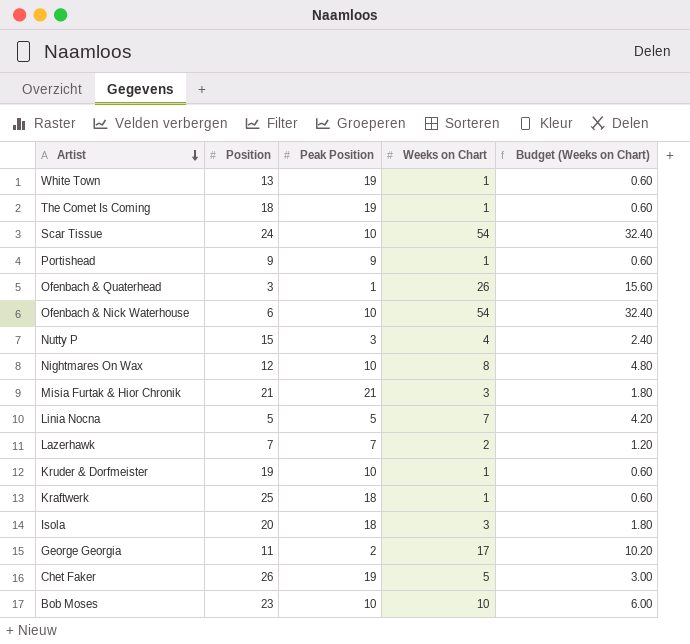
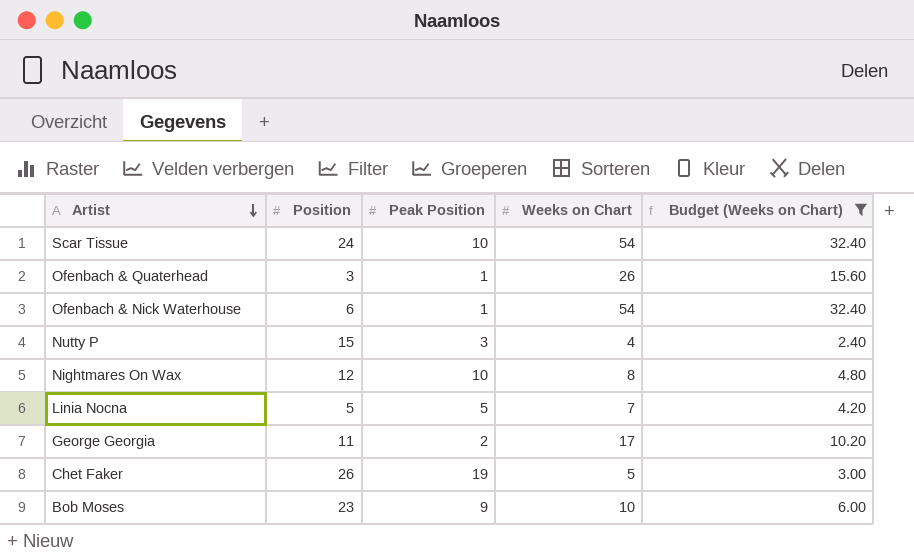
filter: none -> Budget (Weeks on Chart) >= 2.40
Ofenbach & Nick Waterhouse | Peak Position: 10 -> 1
Bob Moses | Peak Position: 10 -> 9

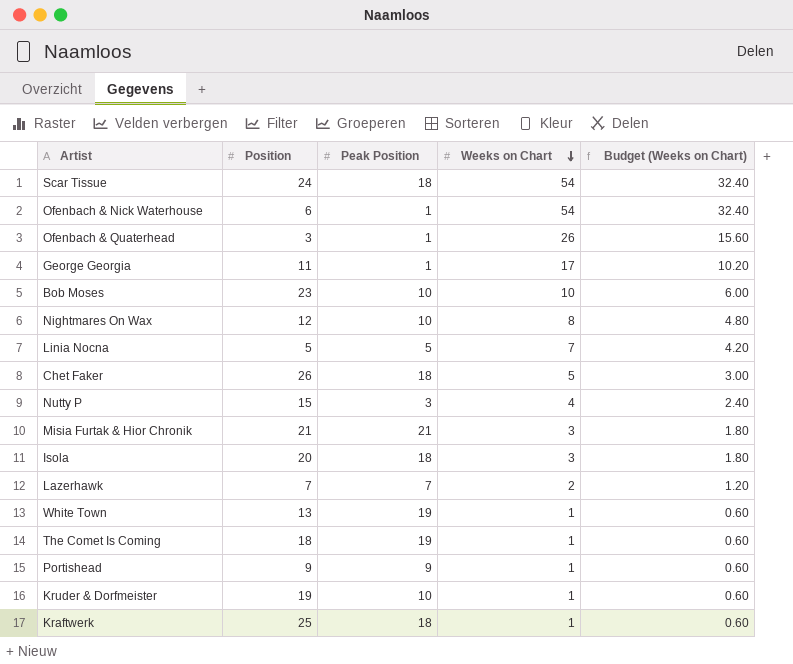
filter: Budget (Weeks on Chart) >= 2.40 -> none
row order: Artist descending -> Weeks on Chart descending
Scar Tissue | Peak Position: 10 -> 18
George Georgia | Peak Position: 2 -> 1
Bob Moses | Peak Position: 9 -> 10
Chet Faker | Peak Position: 19 -> 18

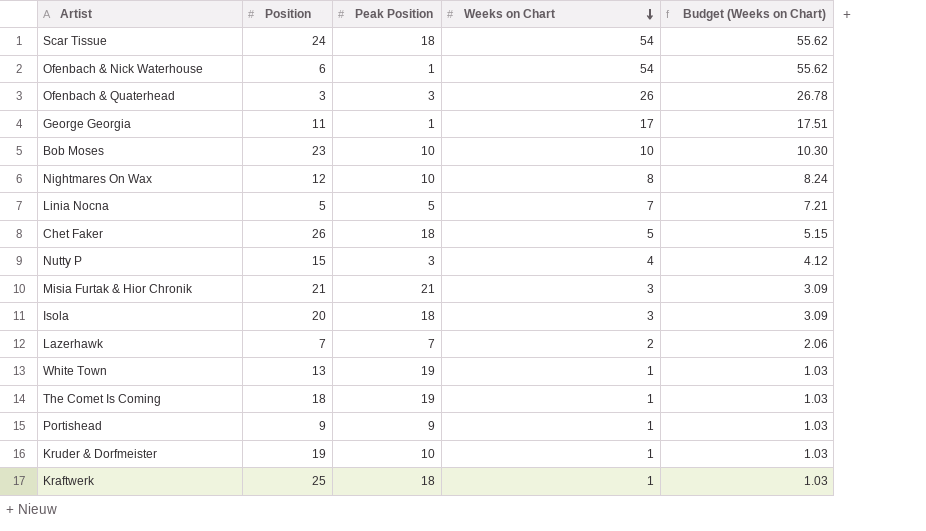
column Budget (Weeks on Chart) | formula: [Weeks on Chart] * 0.6 -> [Weeks on Chart] * 1.03
Ofenbach & Quaterhead | Peak Position: 1 -> 3

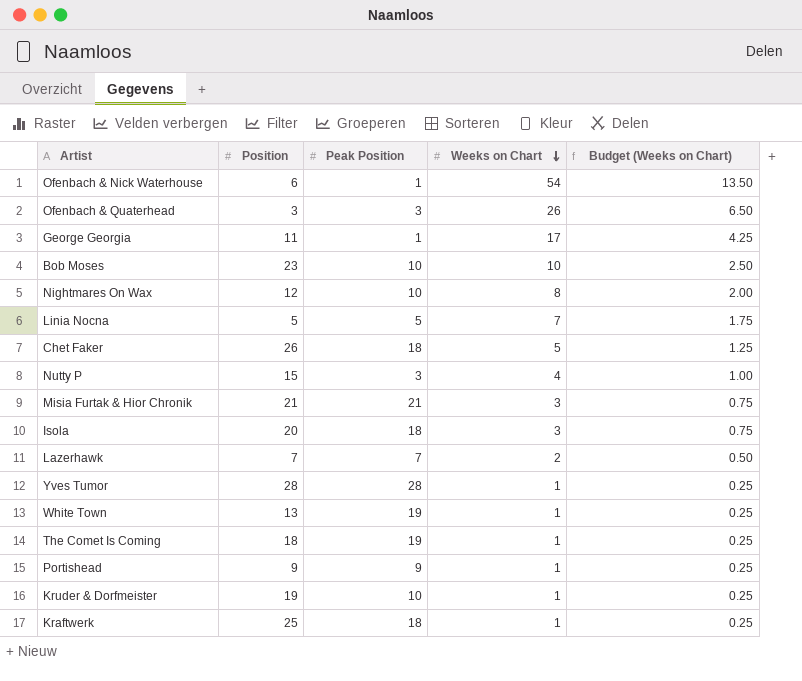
column Budget (Weeks on Chart) | formula: [Weeks on Chart] * 1.03 -> [Weeks on Chart] * 0.25
row Scar Tissue: 24 | 18 | 54 | 55.62 -> none
row Yves Tumor: none -> 28 | 28 | 1 | 0.25

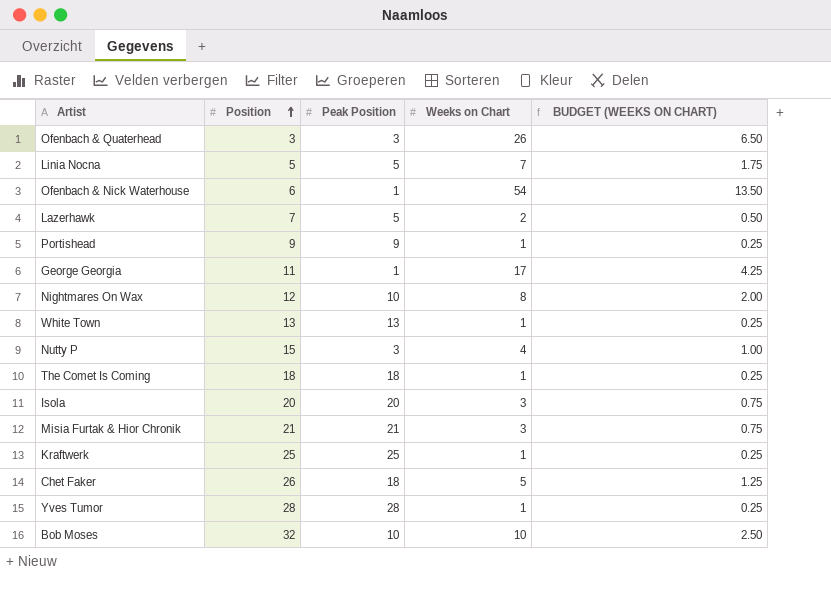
row order: Weeks on Chart descending -> Position ascending
column name: Budget (Weeks on Chart) -> BUDGET (WEEKS ON CHART)
row Kruder & Dorfmeister: 19 | 10 | 1 | 0.25 -> none
Lazerhawk | Peak Position: 7 -> 5
White Town | Peak Position: 19 -> 13
The Comet Is Coming | Peak Position: 19 -> 18
Isola | Peak Position: 18 -> 20
Kraftwerk | Peak Position: 18 -> 25
Bob Moses | Position: 23 -> 32

